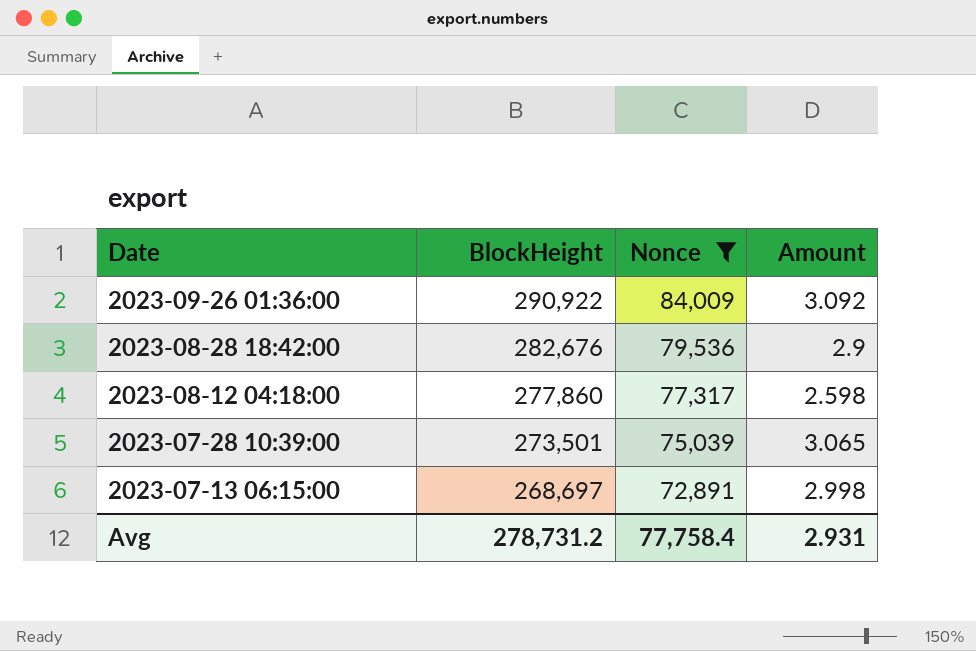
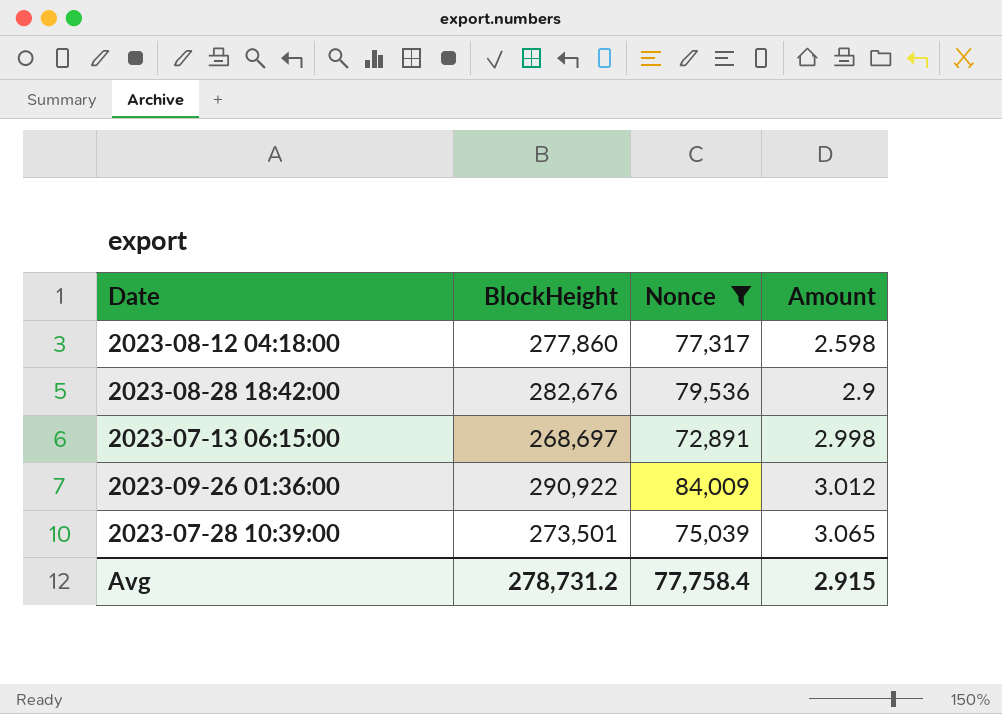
row order: Date descending -> Amount ascending
2023-09-26 01:36:00 | Amount: 3.092 -> 3.012
Avg | Amount: 2.931 -> 2.915

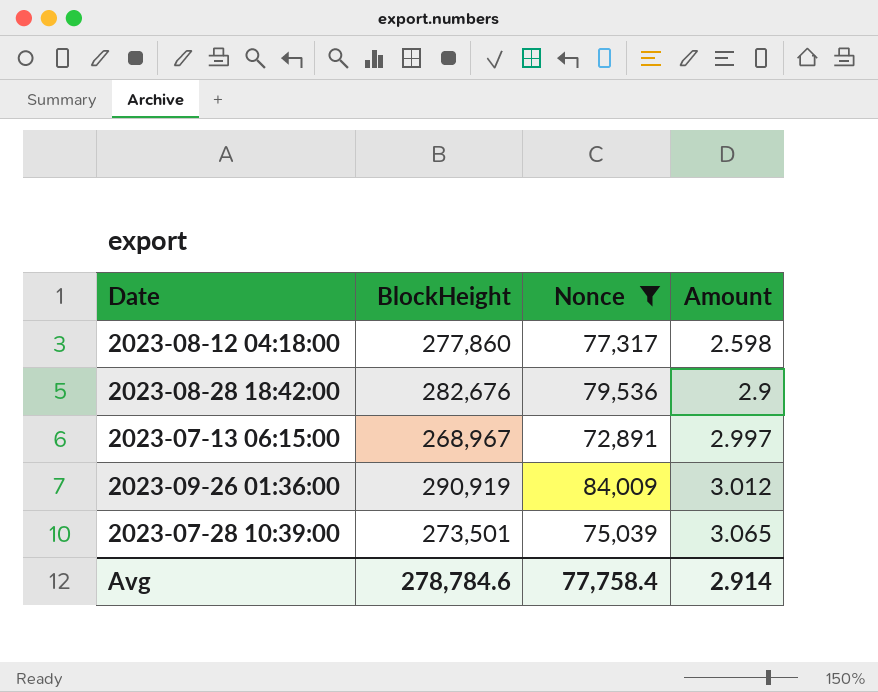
2023-07-13 06:15:00 | BlockHeight: 268,697 -> 268,967
2023-07-13 06:15:00 | Amount: 2.998 -> 2.997
2023-09-26 01:36:00 | BlockHeight: 290,922 -> 290,919
Avg | BlockHeight: 278,731.2 -> 278,784.6
Avg | Amount: 2.915 -> 2.914

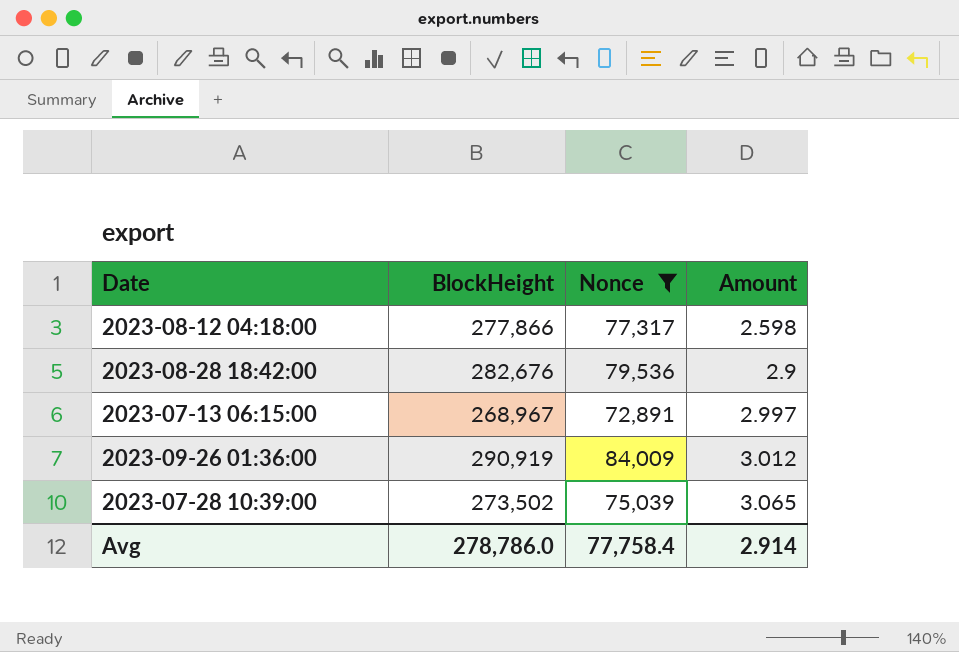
2023-08-12 04:18:00 | BlockHeight: 277,860 -> 277,866
2023-07-28 10:39:00 | BlockHeight: 273,501 -> 273,502
Avg | BlockHeight: 278,784.6 -> 278,786.0

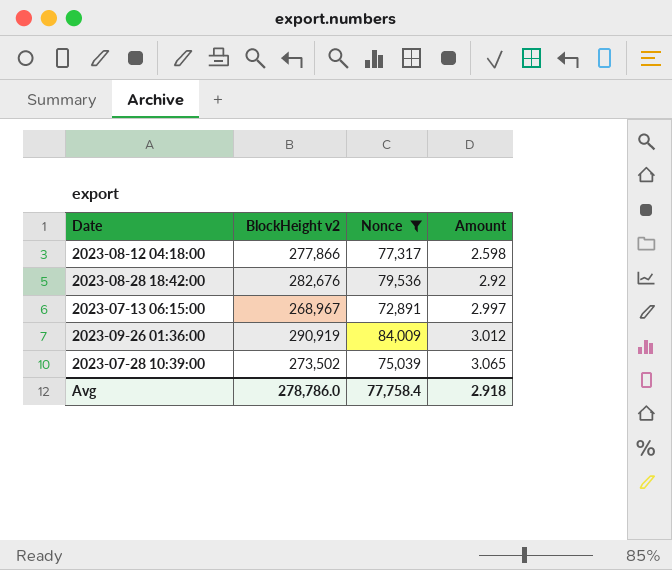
column name: BlockHeight -> BlockHeight v2
2023-08-28 18:42:00 | Amount: 2.9 -> 2.92
Avg | Amount: 2.914 -> 2.918

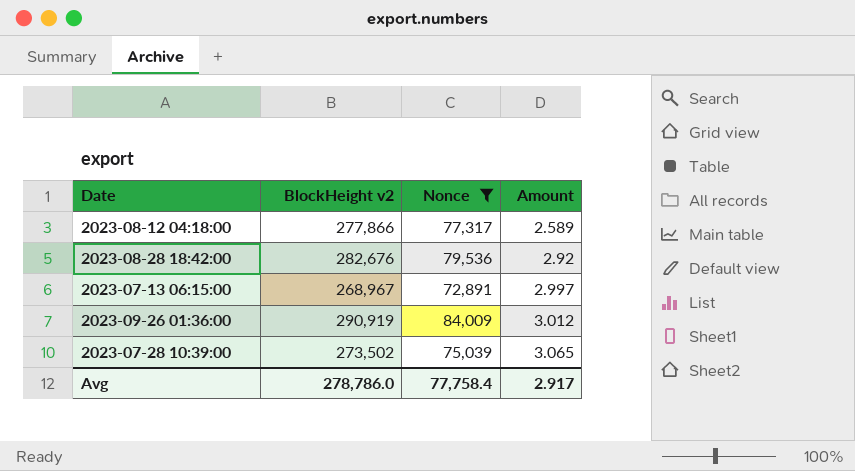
2023-08-12 04:18:00 | Amount: 2.598 -> 2.589
Avg | Amount: 2.918 -> 2.917

